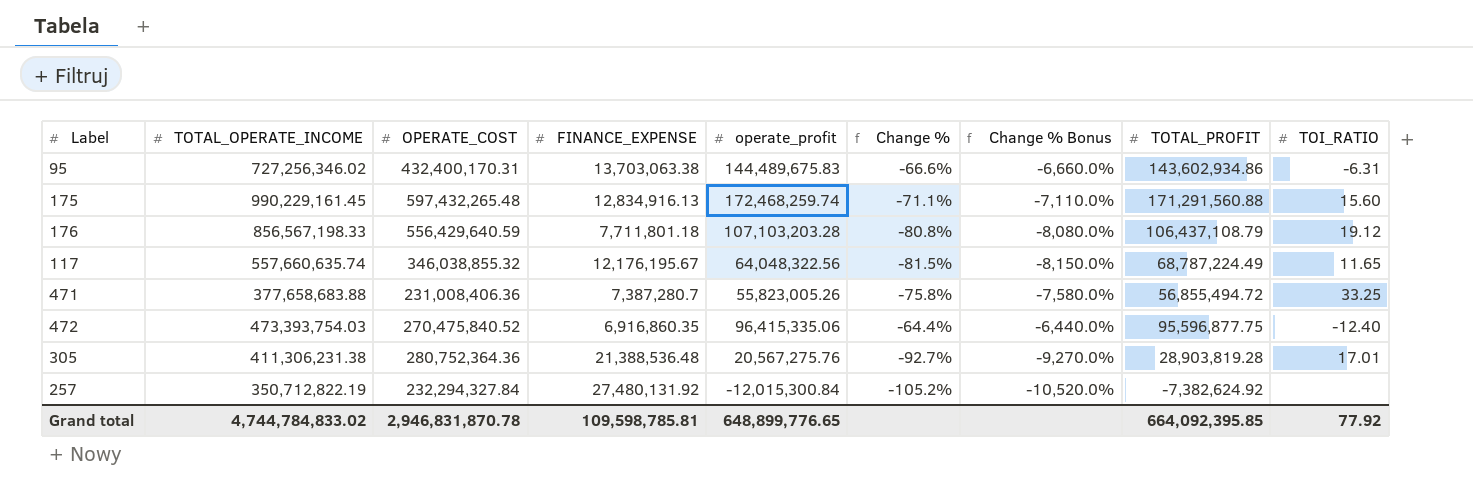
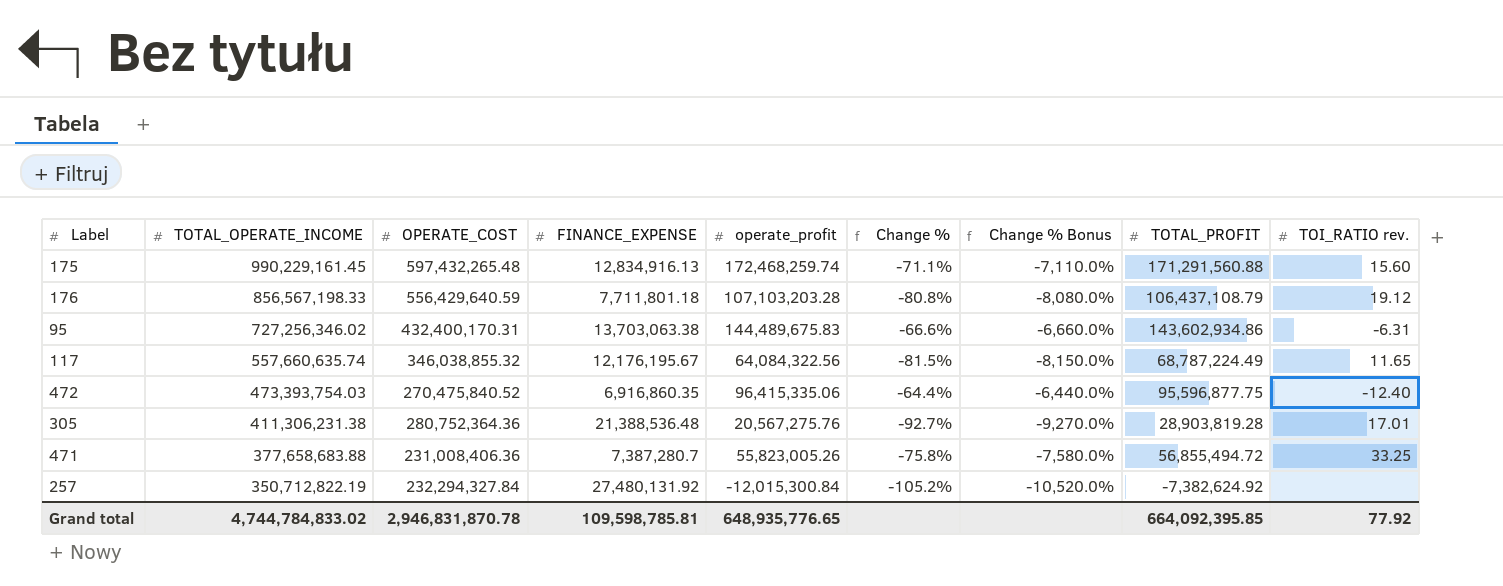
row order: none -> TOTAL_OPERATE_INCOME descending
column name: TOI_RATIO -> TOI_RATIO rev.
117 | operate_profit: 64,048,322.56 -> 64,084,322.56
Grand total | operate_profit: 648,899,776.65 -> 648,935,776.65

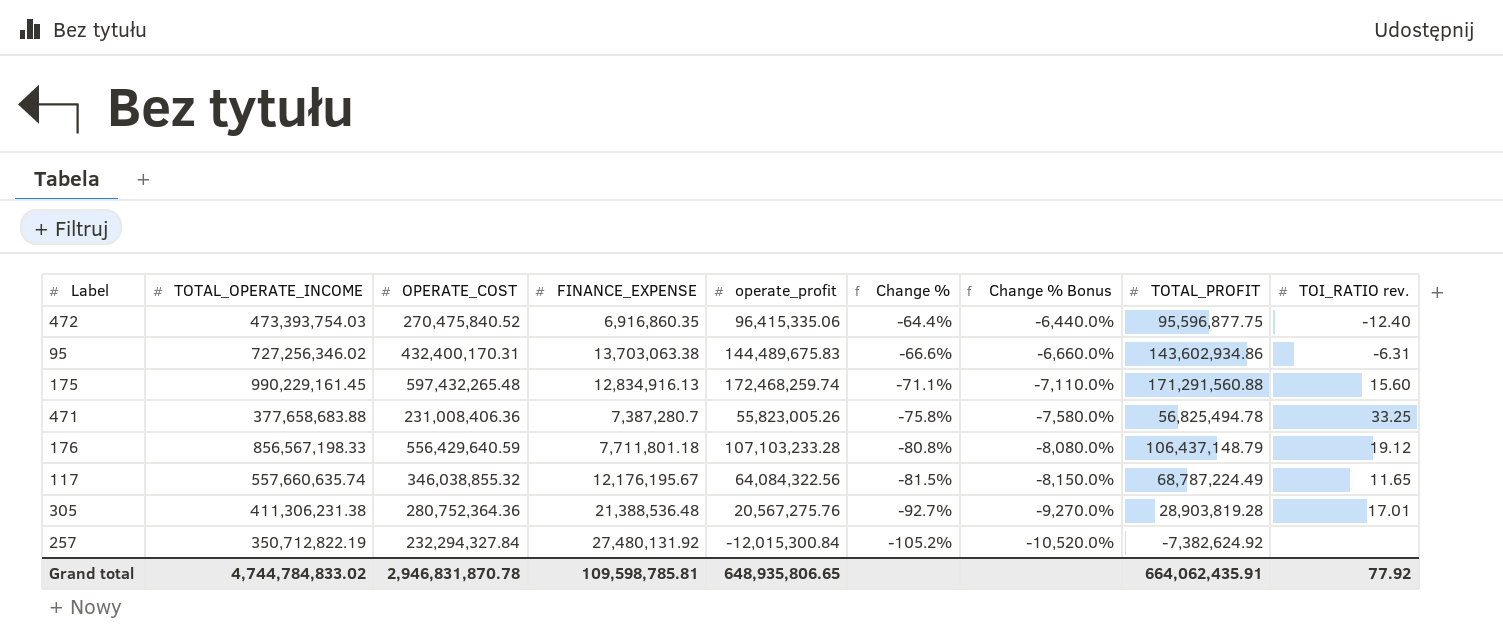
row order: TOTAL_OPERATE_INCOME descending -> Change % descending
471 | TOTAL_PROFIT: 56,855,494.72 -> 56,825,494.78
176 | operate_profit: 107,103,203.28 -> 107,103,233.28
176 | TOTAL_PROFIT: 106,437,108.79 -> 106,437,148.79
Grand total | operate_profit: 648,935,776.65 -> 648,935,806.65
Grand total | TOTAL_PROFIT: 664,092,395.85 -> 664,062,435.91

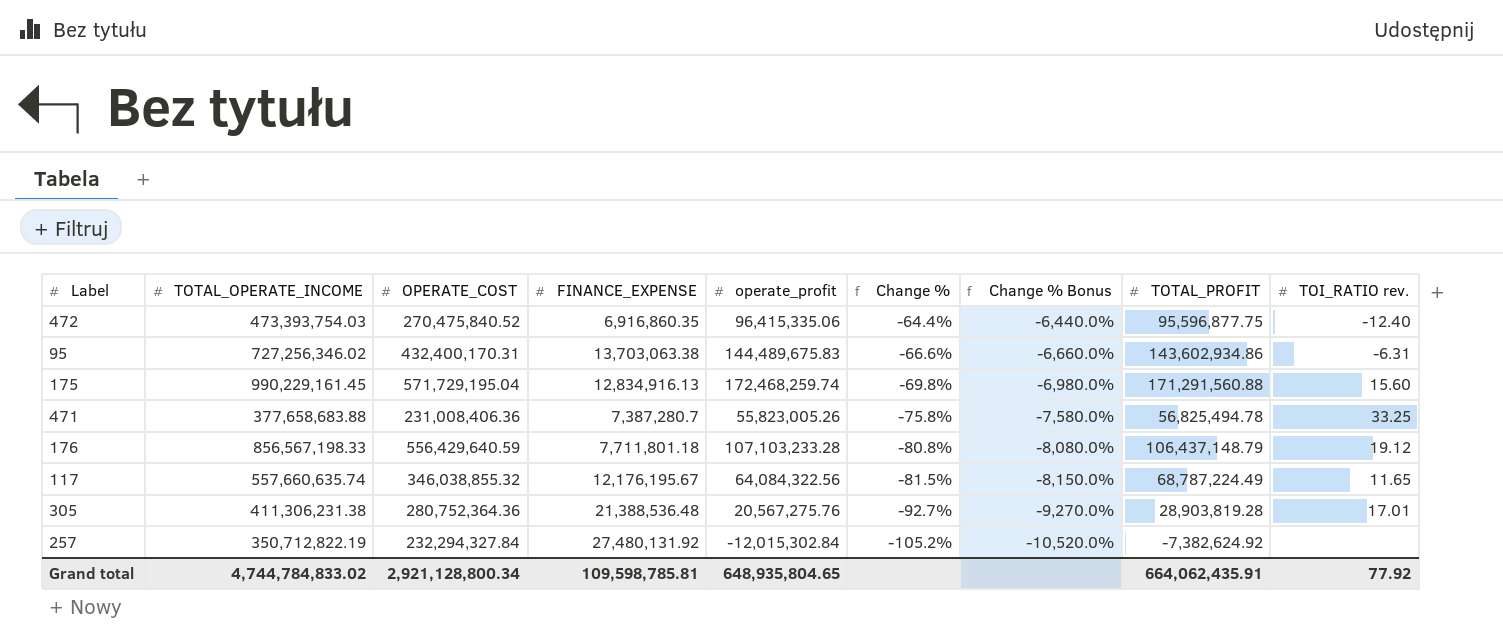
175 | OPERATE_COST: 597,432,265.48 -> 571,729,195.04
175 | Change %: -71.1% -> -69.8%
175 | Change % Bonus: -7,110.0% -> -6,980.0%
257 | operate_profit: -12,015,300.84 -> -12,015,302.84
Grand total | OPERATE_COST: 2,946,831,870.78 -> 2,921,128,800.34
Grand total | operate_profit: 648,935,806.65 -> 648,935,804.65

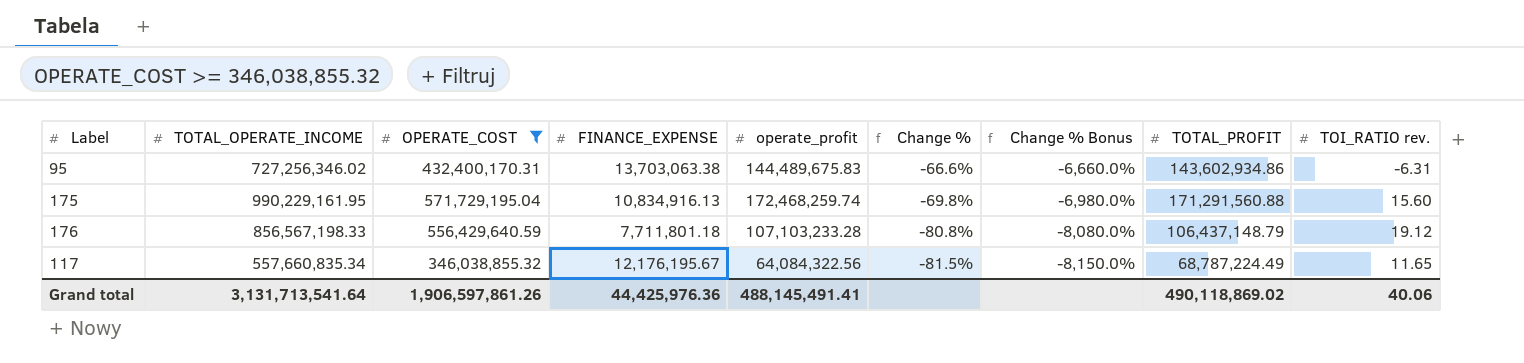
filter: none -> OPERATE_COST >= 346,038,855.32
175 | TOTAL_OPERATE_INCOME: 990,229,161.45 -> 990,229,161.95
175 | FINANCE_EXPENSE: 12,834,916.13 -> 10,834,916.13
117 | TOTAL_OPERATE_INCOME: 557,660,635.74 -> 557,660,835.34
Grand total | TOTAL_OPERATE_INCOME: 4,744,784,833.02 -> 3,131,713,541.64
Grand total | OPERATE_COST: 2,921,128,800.34 -> 1,906,597,861.26
Grand total | FINANCE_EXPENSE: 109,598,785.81 -> 44,425,976.36
Grand total | operate_profit: 648,935,804.65 -> 488,145,491.41
Grand total | TOTAL_PROFIT: 664,062,435.91 -> 490,118,869.02
Grand total | TOI_RATIO rev.: 77.92 -> 40.06

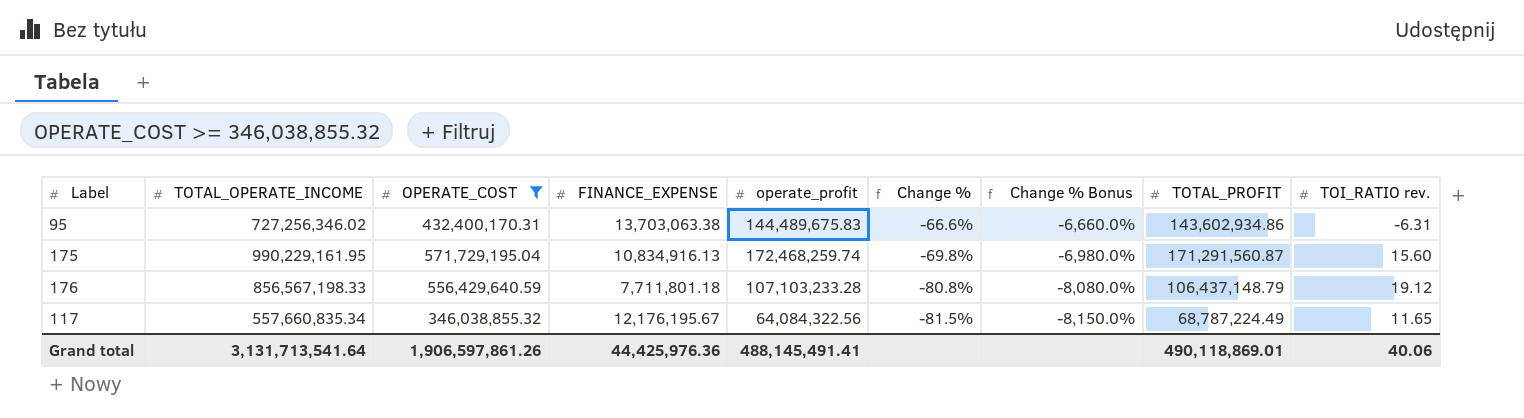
175 | TOTAL_PROFIT: 171,291,560.88 -> 171,291,560.87
Grand total | TOTAL_PROFIT: 490,118,869.02 -> 490,118,869.01

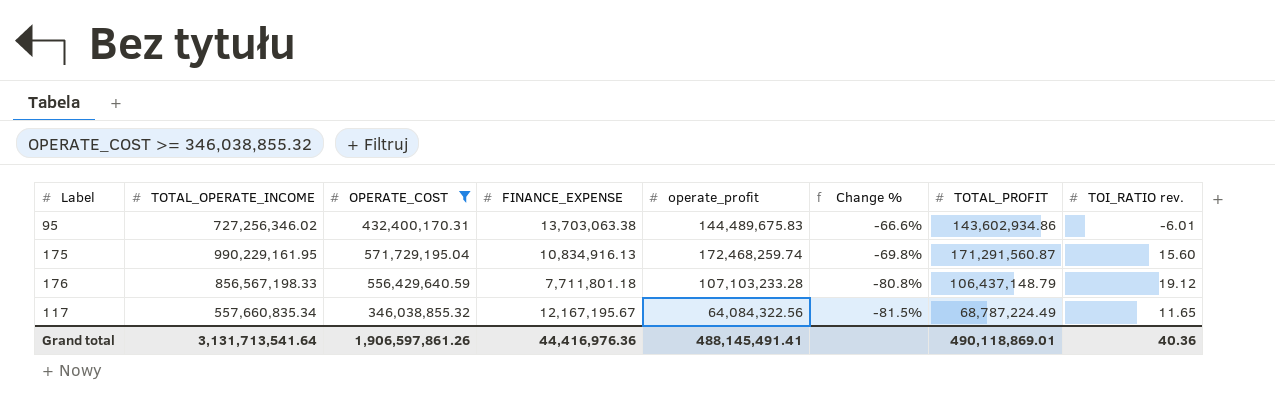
column Change % Bonus | formula: [Change %] * 100 -> none
95 | TOI_RATIO rev.: -6.31 -> -6.01
117 | FINANCE_EXPENSE: 12,176,195.67 -> 12,167,195.67
Grand total | FINANCE_EXPENSE: 44,425,976.36 -> 44,416,976.36
Grand total | TOI_RATIO rev.: 40.06 -> 40.36

